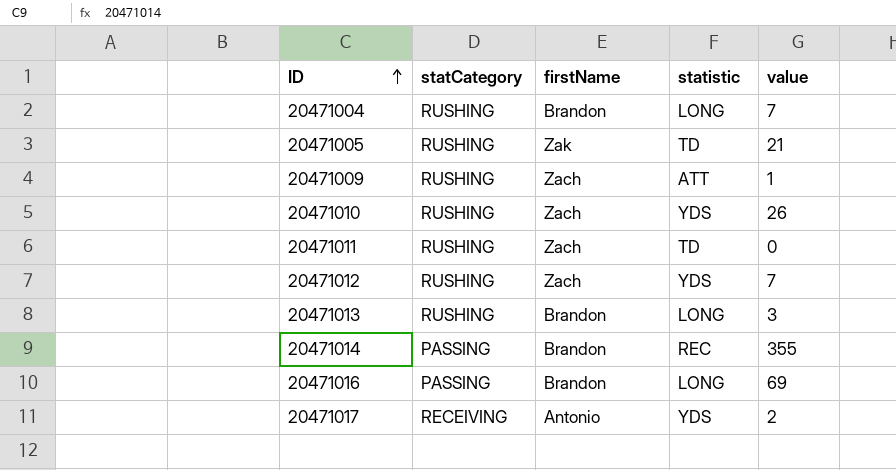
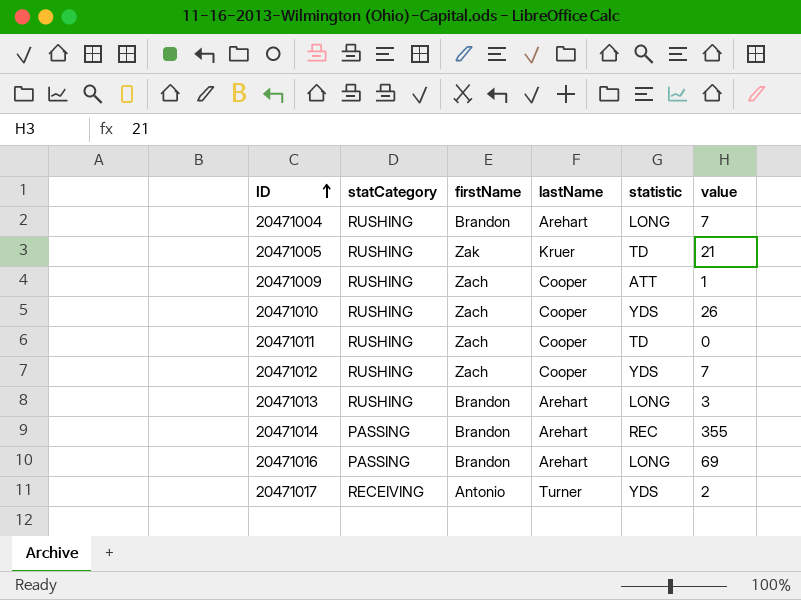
column lastName | position: none -> 4

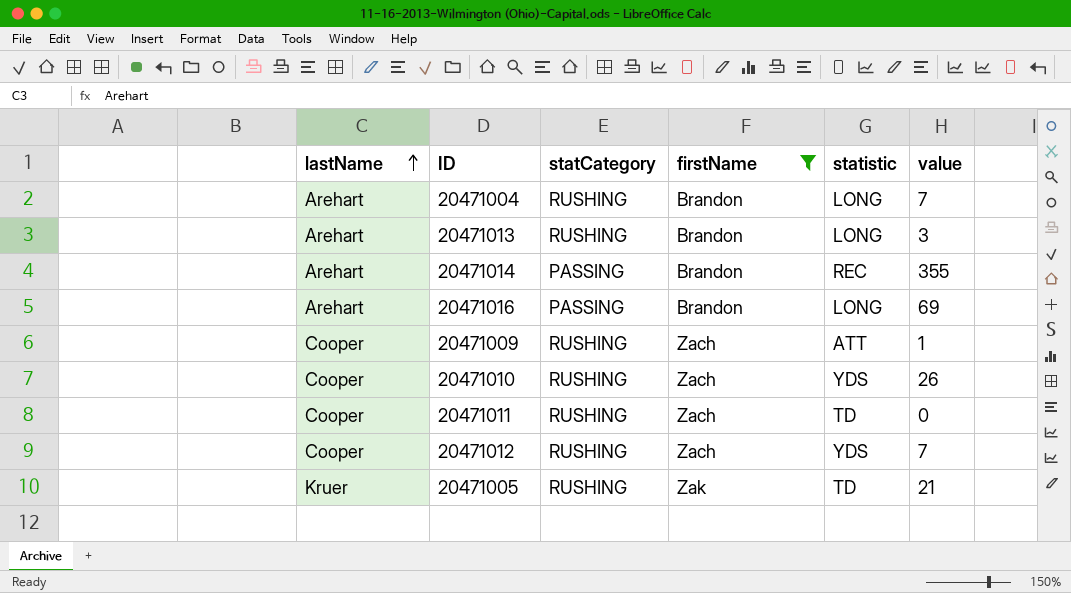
filter: none -> firstName != Antonio
row order: ID ascending -> lastName ascending
column lastName | position: 4 -> 1

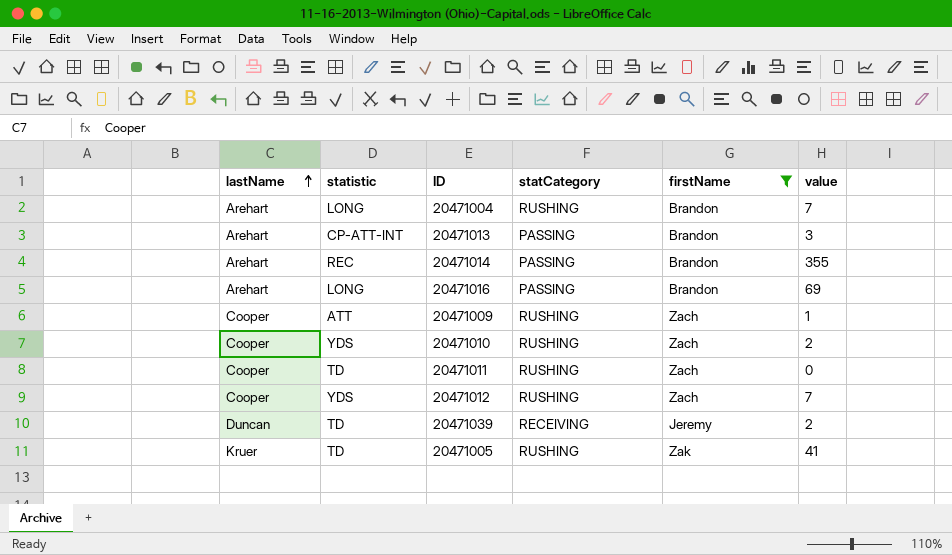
column statistic | position: 5 -> 2
20471013 | statistic: LONG -> CP-ATT-INT
20471013 | statCategory: RUSHING -> PASSING
20471010 | value: 26 -> 2
row 20471039: none -> Duncan | TD | RECEIVING | Jeremy | 2
20471005 | value: 21 -> 41

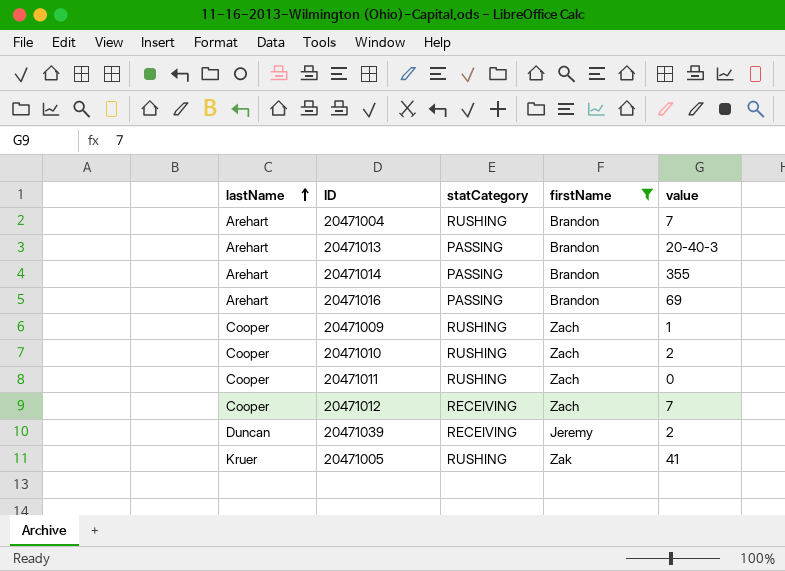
column statistic | position: 2 -> none
20471013 | value: 3 -> 20-40-3
20471012 | statCategory: RUSHING -> RECEIVING

